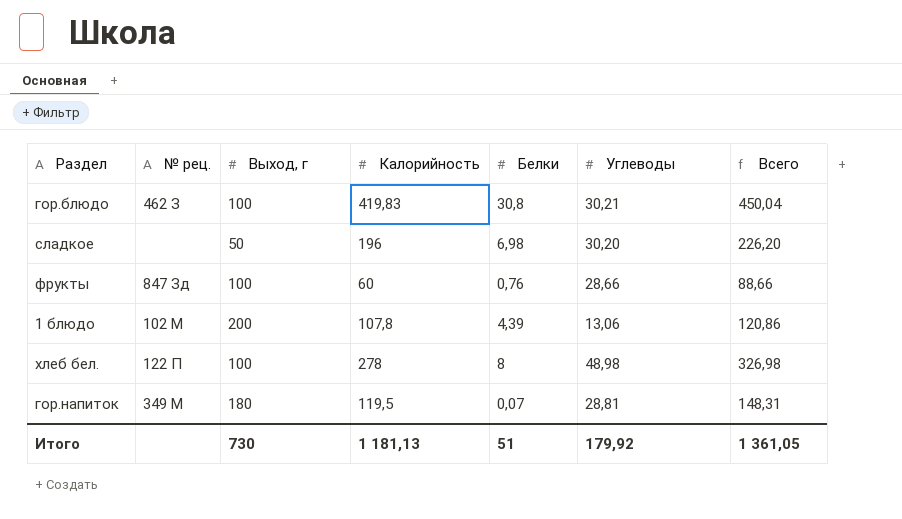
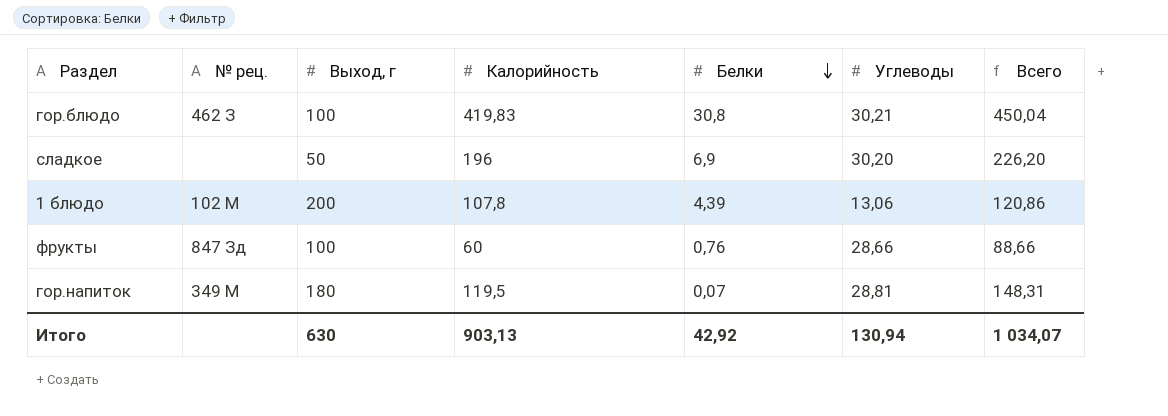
row order: none -> Белки descending
row хлеб бел.: 122 П | 100 | 278 | 8 | 48,98 | 326,98 -> none
сладкое | Белки: 6,98 -> 6,9
Итого | Выход, г: 730 -> 630
Итого | Калорийность: 1 181,13 -> 903,13
Итого | Белки: 51 -> 42,92
Итого | Углеводы: 179,92 -> 130,94
Итого | Всего: 1 361,05 -> 1 034,07

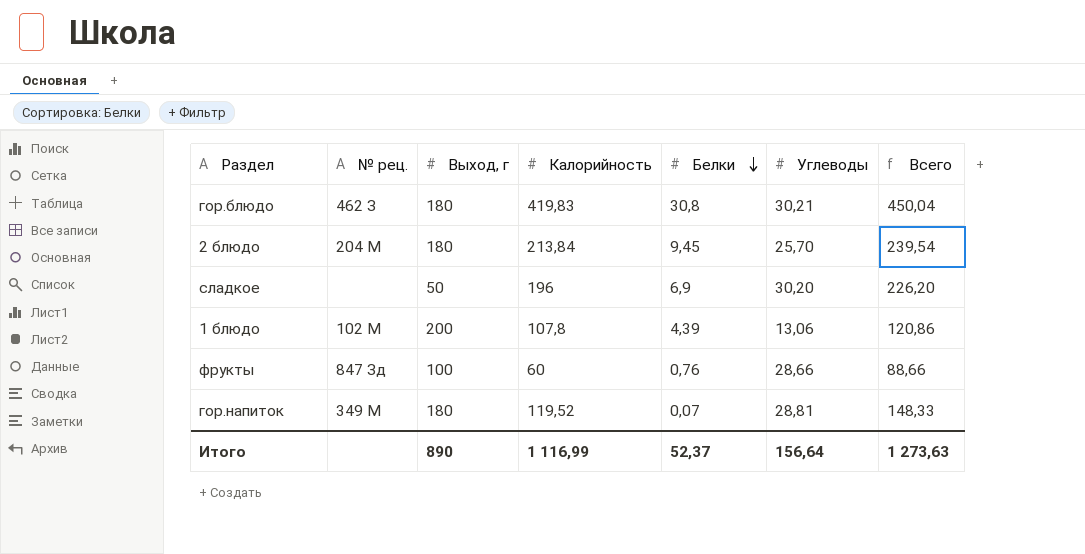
гор.блюдо | Выход, г: 100 -> 180
row 2 блюдо: none -> 204 М | 180 | 213,84 | 9,45 | 25,70 | 239,54
гор.напиток | Калорийность: 119,5 -> 119,52
гор.напиток | Всего: 148,31 -> 148,33
Итого | Выход, г: 630 -> 890
Итого | Калорийность: 903,13 -> 1 116,99
Итого | Белки: 42,92 -> 52,37
Итого | Углеводы: 130,94 -> 156,64
Итого | Всего: 1 034,07 -> 1 273,63

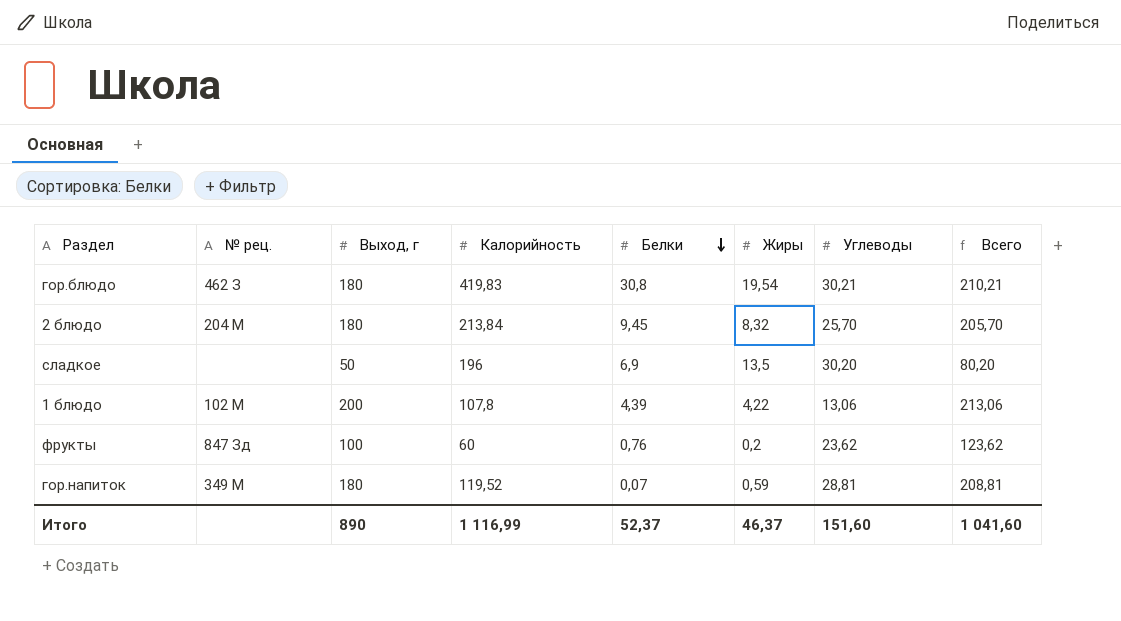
column Жиры | position: none -> 6
column Всего | formula: [Калорийность] + [Углеводы] -> [Выход, г] + [Углеводы]
фрукты | Углеводы: 28,66 -> 23,62
Итого | Углеводы: 156,64 -> 151,60
Итого | Всего: 1 273,63 -> 1 041,60

